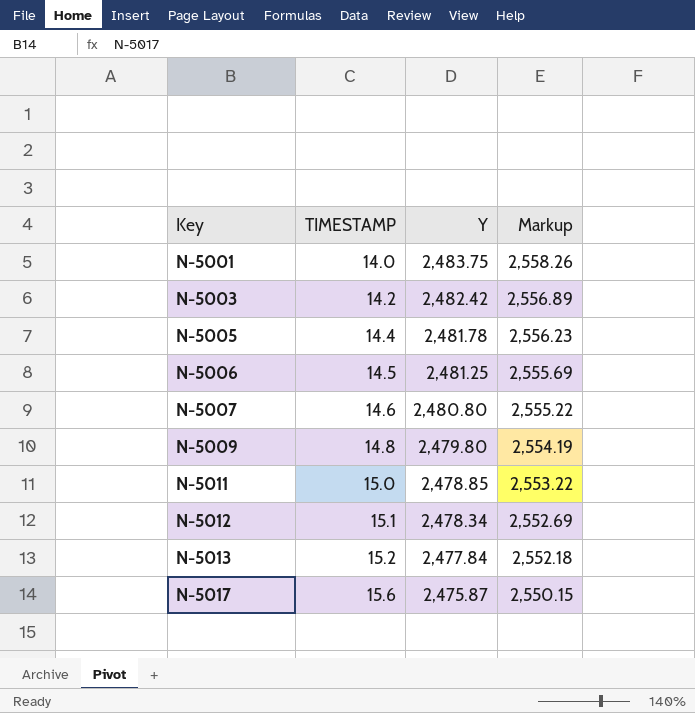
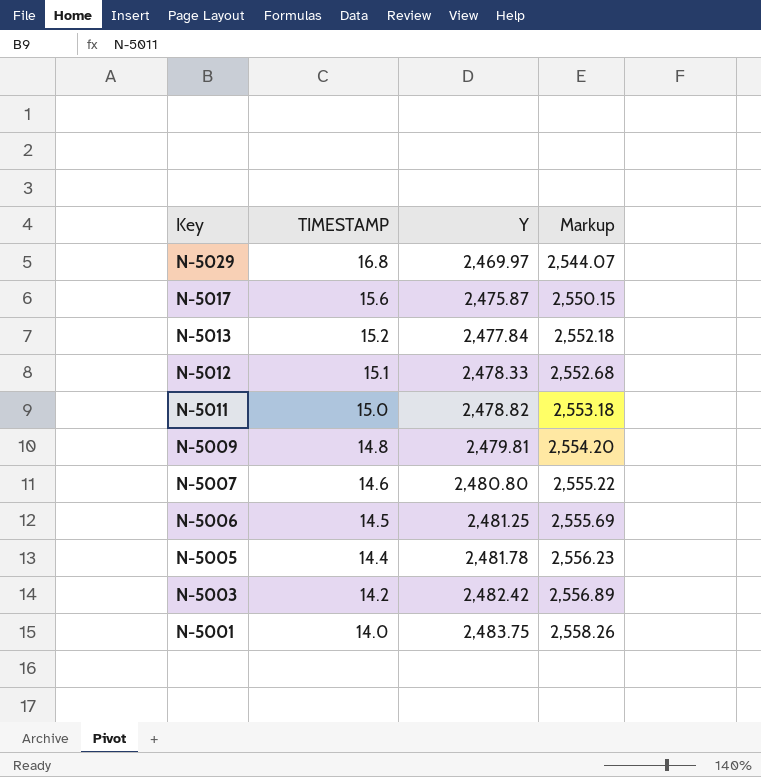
row order: Key ascending -> Key descending
row N-5029: none -> 16.8 | 2,469.97 | 2,544.07
N-5012 | Y: 2,478.34 -> 2,478.33
N-5012 | Markup: 2,552.69 -> 2,552.68
N-5011 | Y: 2,478.85 -> 2,478.82
N-5011 | Markup: 2,553.22 -> 2,553.18
N-5009 | Y: 2,479.80 -> 2,479.81
N-5009 | Markup: 2,554.19 -> 2,554.20

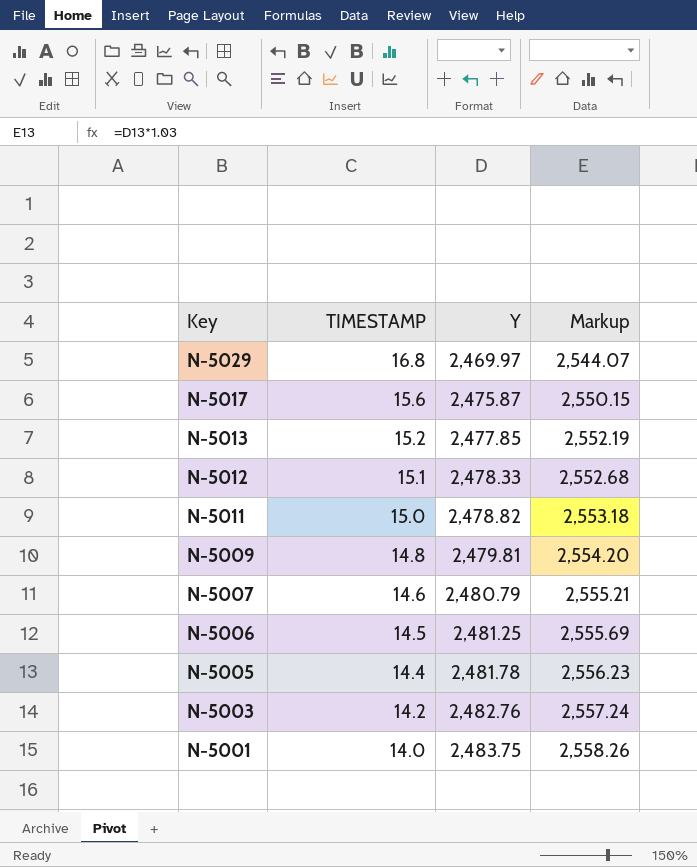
N-5013 | Y: 2,477.84 -> 2,477.85
N-5013 | Markup: 2,552.18 -> 2,552.19
N-5007 | Y: 2,480.80 -> 2,480.79
N-5007 | Markup: 2,555.22 -> 2,555.21
N-5003 | Y: 2,482.42 -> 2,482.76
N-5003 | Markup: 2,556.89 -> 2,557.24

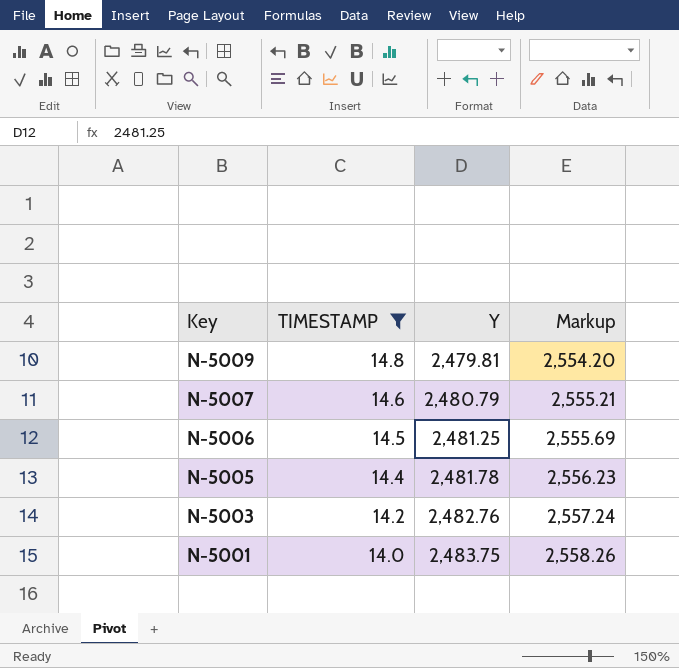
filter: none -> TIMESTAMP <= 14.8

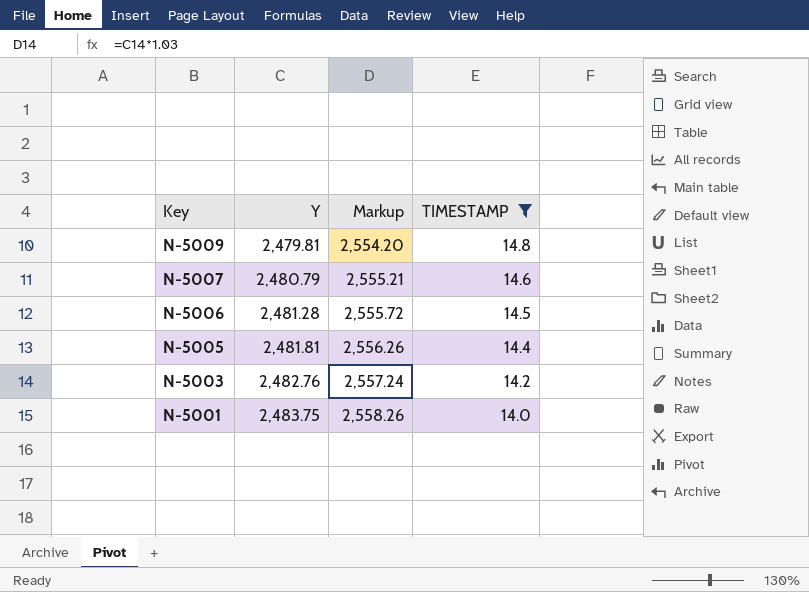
column TIMESTAMP | position: 2 -> 4
N-5006 | Y: 2,481.25 -> 2,481.28
N-5006 | Markup: 2,555.69 -> 2,555.72
N-5005 | Y: 2,481.78 -> 2,481.81
N-5005 | Markup: 2,556.23 -> 2,556.26

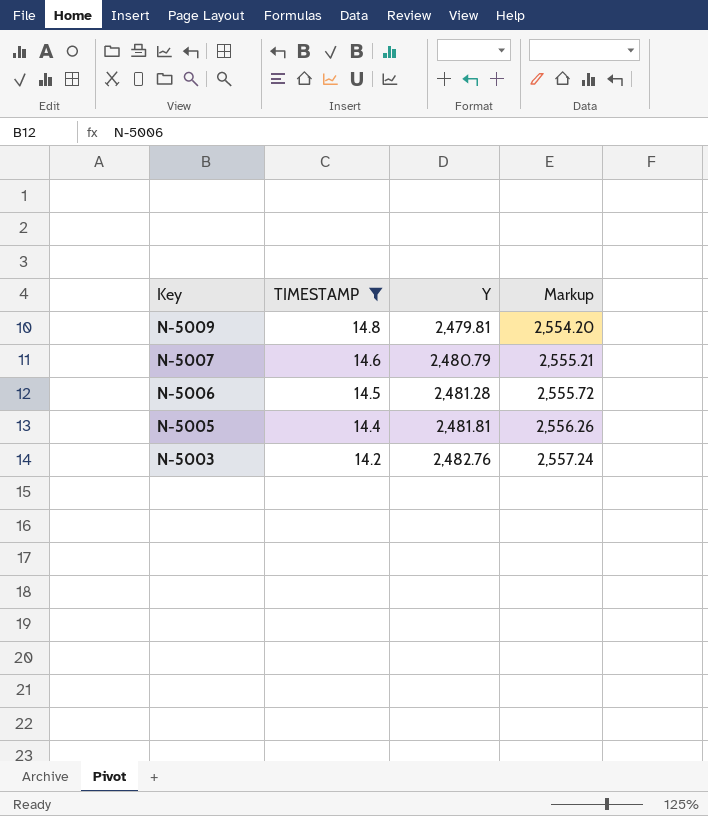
column TIMESTAMP | position: 4 -> 2
row N-5001: 2,483.75 | 2,558.26 | 14.0 -> none

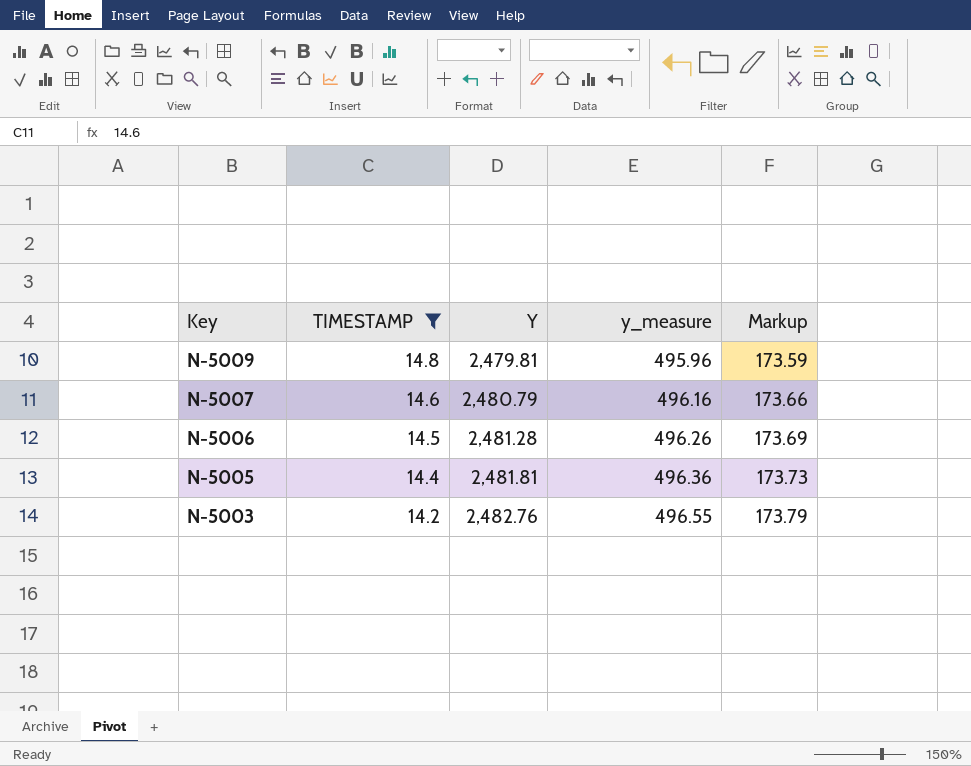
column y_measure | formula: none -> [Y] * 0.2
column Markup | formula: [Y] * 1.03 -> [Y] * 0.07

